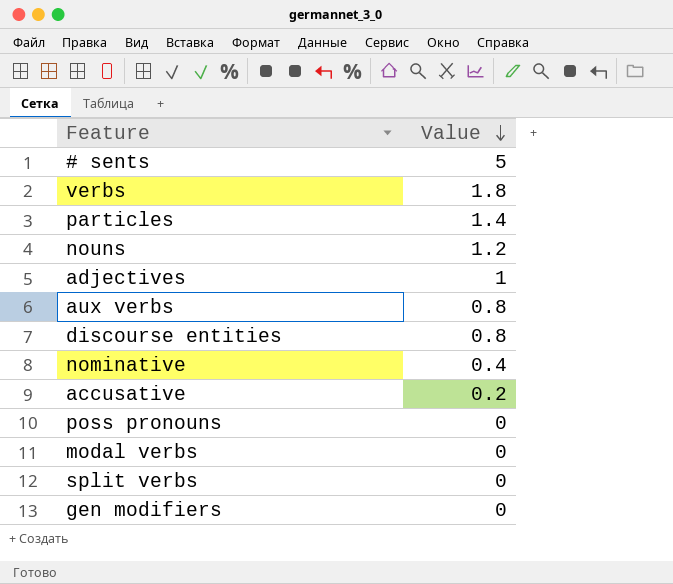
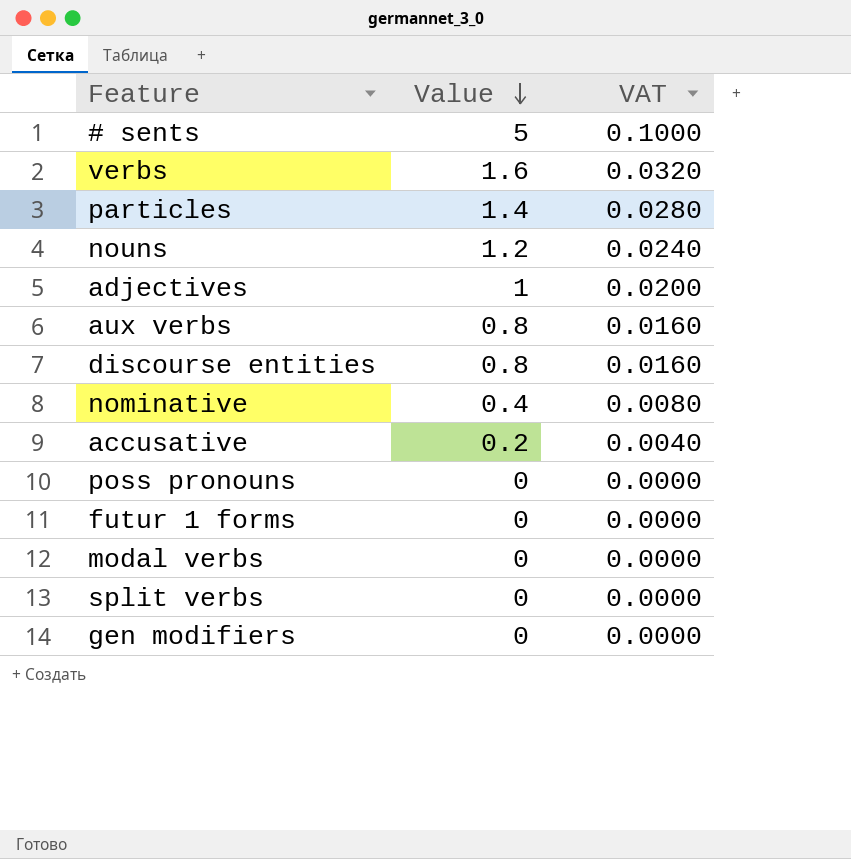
column VAT | formula: none -> [Value] * 0.02
verbs | Value: 1.8 -> 1.6
row futur 1 forms: none -> 0 | 0.0000

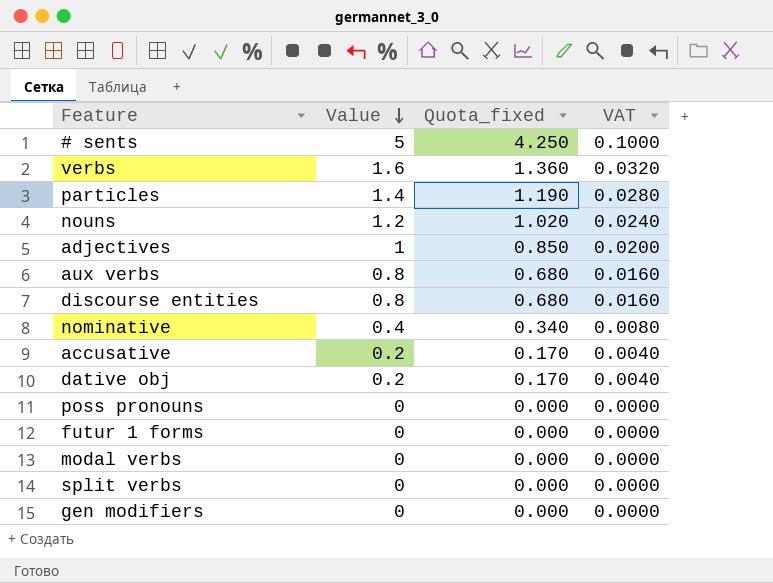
column Quota_fixed | formula: none -> [Value] * 0.85
row dative obj: none -> 0.2 | 0.170 | 0.0040

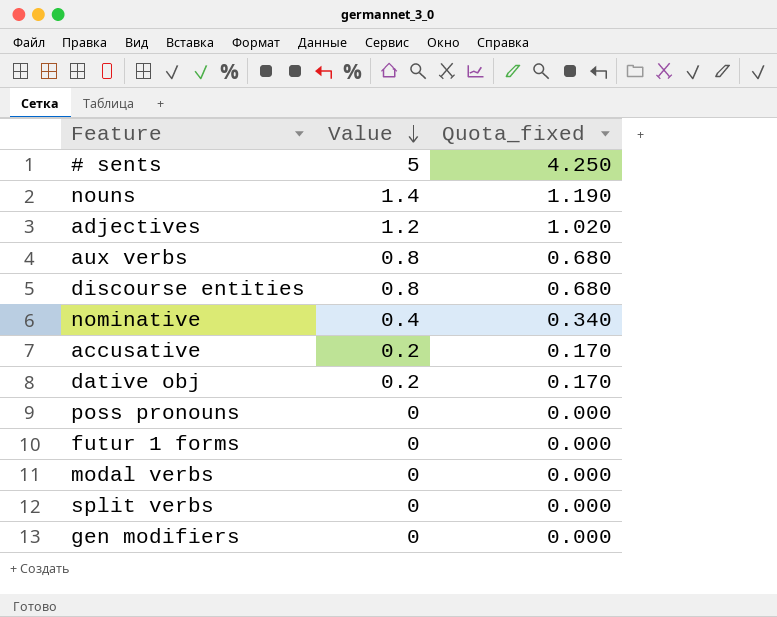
column VAT | formula: [Value] * 0.02 -> none
row verbs: 1.6 | 1.360 | 0.0320 -> none
row particles: 1.4 | 1.190 | 0.0280 -> none
nouns | Value: 1.2 -> 1.4
nouns | Quota_fixed: 1.020 -> 1.190
adjectives | Value: 1 -> 1.2
adjectives | Quota_fixed: 0.850 -> 1.020

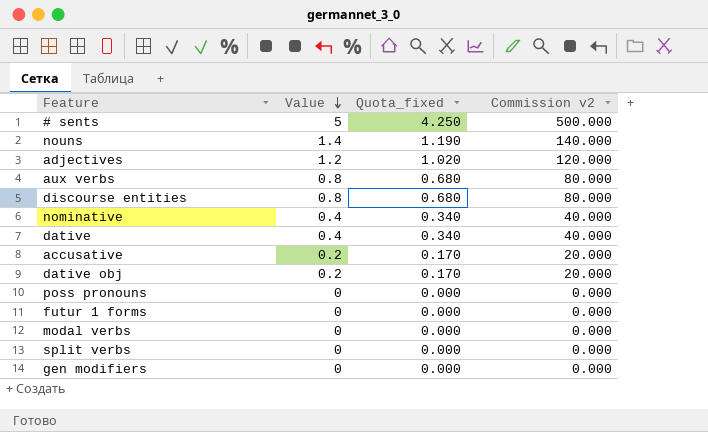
column Commission v2 | formula: none -> [Value] * 100
row dative: none -> 0.4 | 0.340 | 40.000

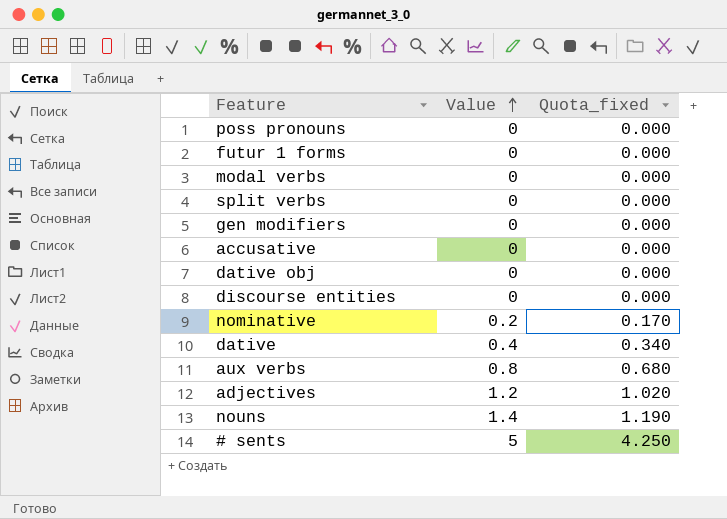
row order: Value descending -> Value ascending
column Commission v2 | formula: [Value] * 100 -> none
accusative | Value: 0.2 -> 0
accusative | Quota_fixed: 0.170 -> 0.000
dative obj | Value: 0.2 -> 0
dative obj | Quota_fixed: 0.170 -> 0.000
discourse entities | Value: 0.8 -> 0
discourse entities | Quota_fixed: 0.680 -> 0.000
nominative | Value: 0.4 -> 0.2
nominative | Quota_fixed: 0.340 -> 0.170

